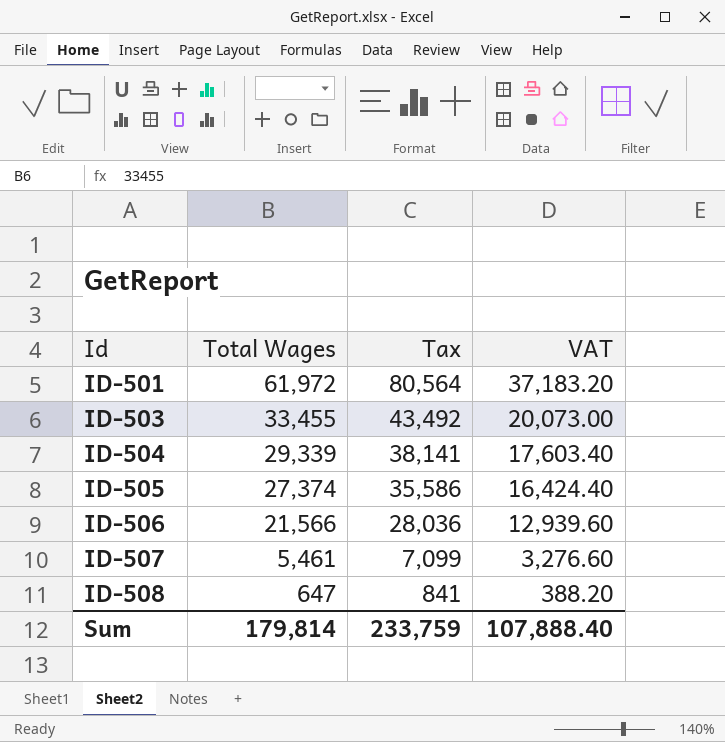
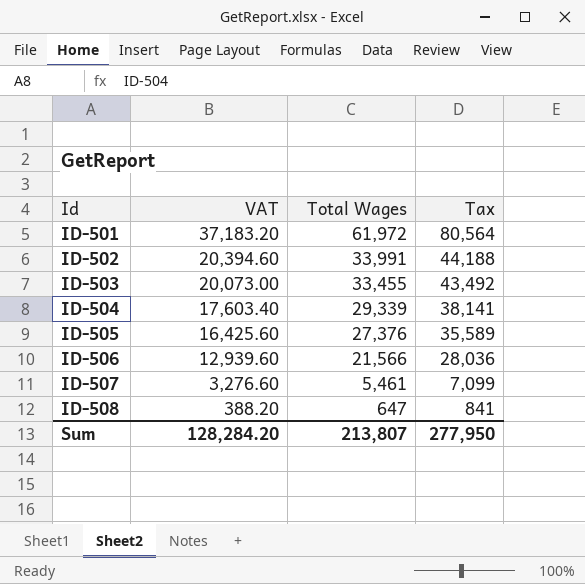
column VAT | position: 4 -> 2
row ID-502: none -> 20,394.60 | 33,991 | 44,188
ID-505 | VAT: 16,424.40 -> 16,425.60
ID-505 | Total Wages: 27,374 -> 27,376
ID-505 | Tax: 35,586 -> 35,589
Sum | VAT: 107,888.40 -> 128,284.20
Sum | Total Wages: 179,814 -> 213,807
Sum | Tax: 233,759 -> 277,950

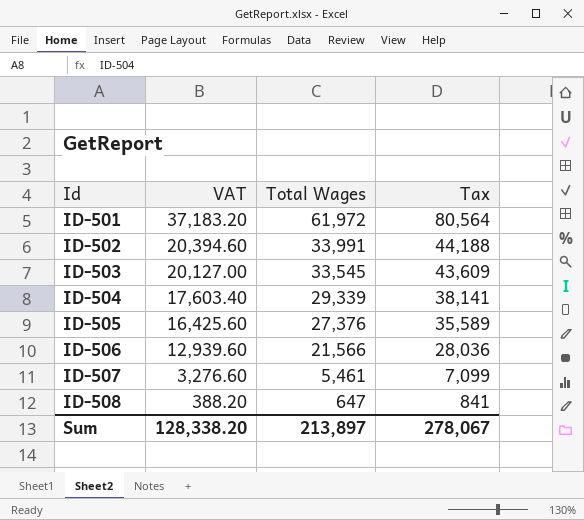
ID-503 | VAT: 20,073.00 -> 20,127.00
ID-503 | Total Wages: 33,455 -> 33,545
ID-503 | Tax: 43,492 -> 43,609
Sum | VAT: 128,284.20 -> 128,338.20
Sum | Total Wages: 213,807 -> 213,897
Sum | Tax: 277,950 -> 278,067

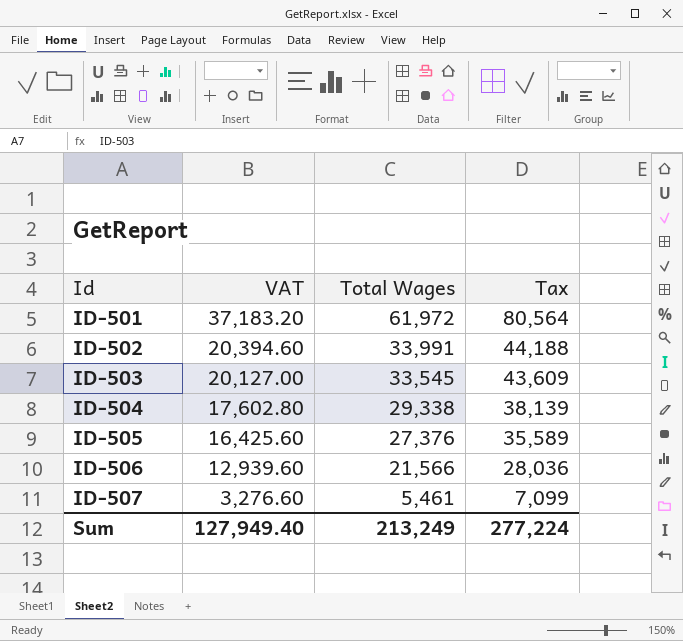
row ID-508: 388.20 | 647 | 841 -> none
ID-504 | VAT: 17,603.40 -> 17,602.80
ID-504 | Total Wages: 29,339 -> 29,338
ID-504 | Tax: 38,141 -> 38,139
Sum | VAT: 128,338.20 -> 127,949.40
Sum | Total Wages: 213,897 -> 213,249
Sum | Tax: 278,067 -> 277,224

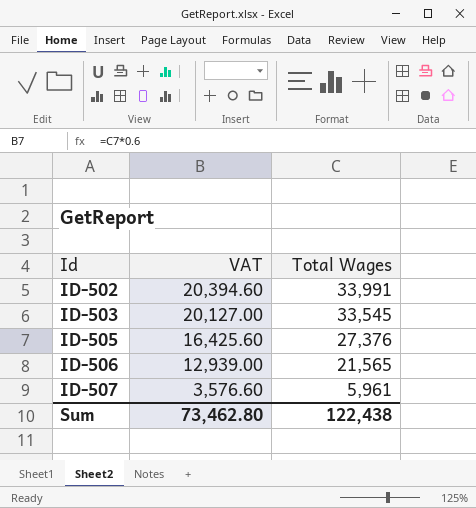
column Tax | formula: [Total Wages] * 1.3 -> none
row ID-501: 37,183.20 | 61,972 | 80,564 -> none
row ID-504: 17,602.80 | 29,338 | 38,139 -> none
ID-506 | VAT: 12,939.60 -> 12,939.00
ID-506 | Total Wages: 21,566 -> 21,565
ID-507 | VAT: 3,276.60 -> 3,576.60
ID-507 | Total Wages: 5,461 -> 5,961
Sum | VAT: 127,949.40 -> 73,462.80
Sum | Total Wages: 213,249 -> 122,438

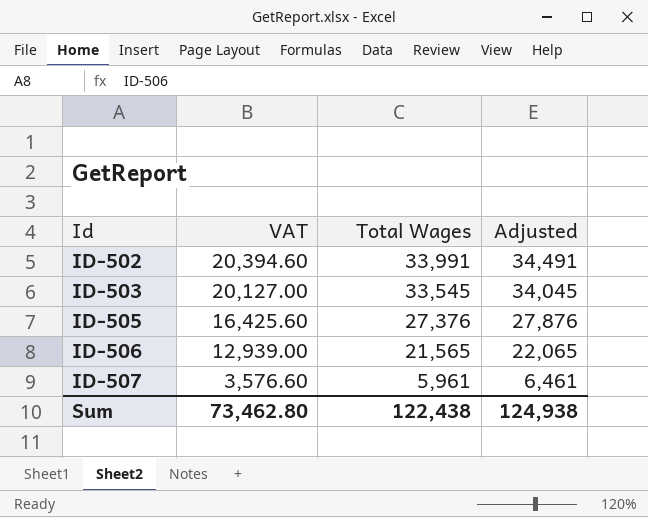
column Adjusted | formula: none -> [Total Wages] + 500

